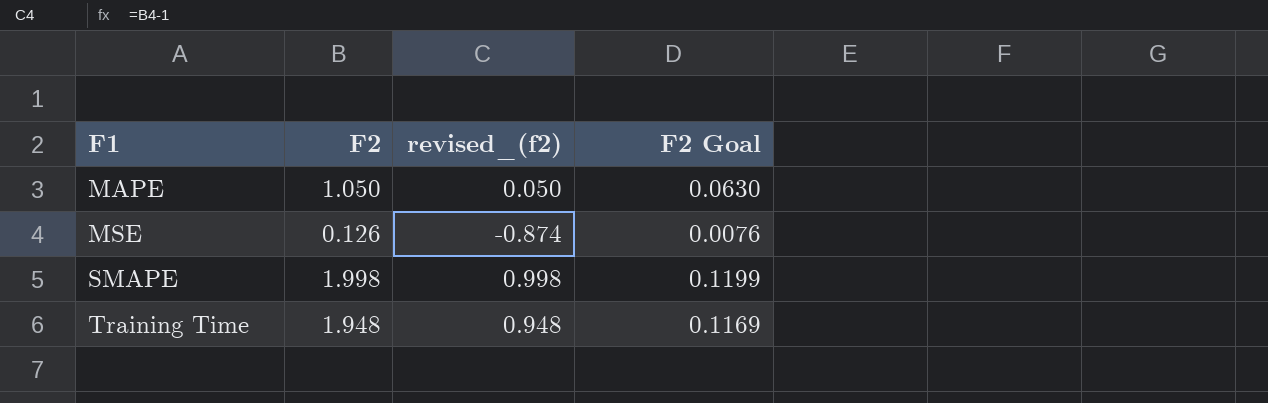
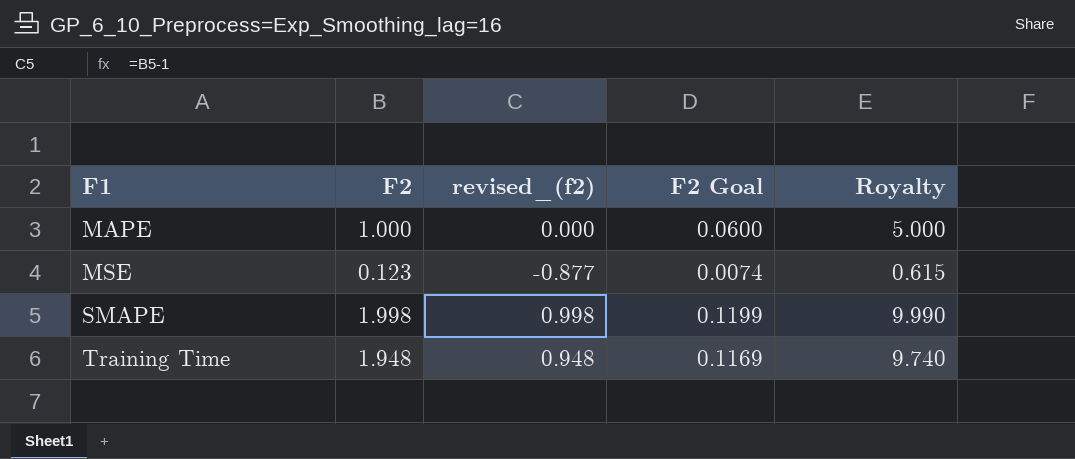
column Royalty | formula: none -> [F2] * 5
MAPE | F2: 1.050 -> 1.000
MAPE | revised_(f2): 0.050 -> 0.000
MAPE | F2 Goal: 0.0630 -> 0.0600
MSE | F2: 0.126 -> 0.123
MSE | revised_(f2): -0.874 -> -0.877
MSE | F2 Goal: 0.0076 -> 0.0074

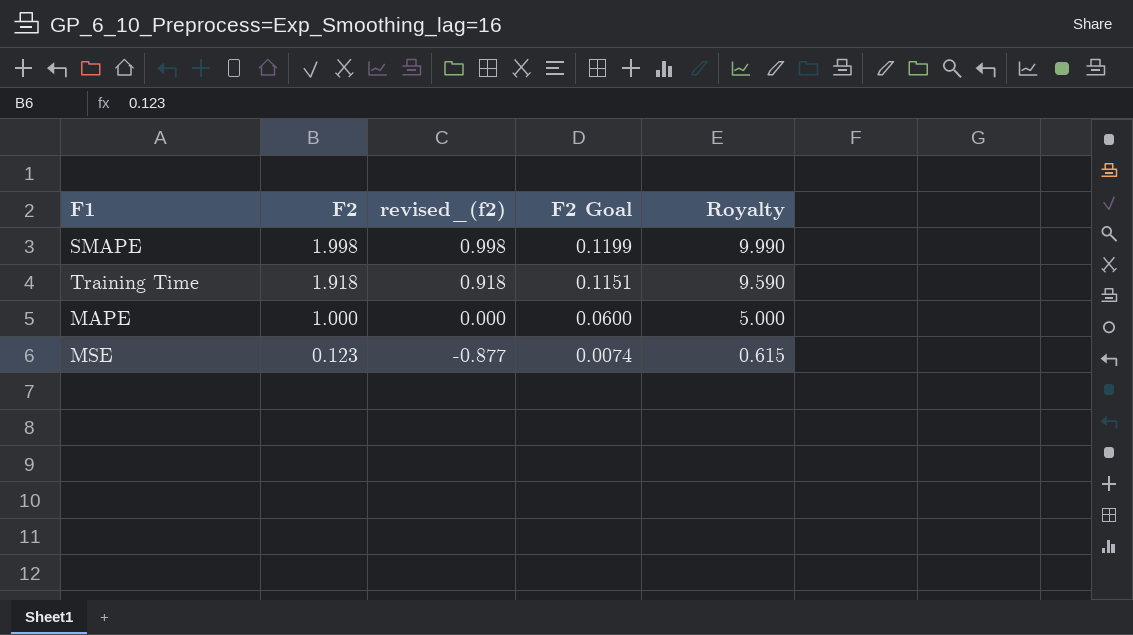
row order: F1 ascending -> F2 descending
Training Time | F2: 1.948 -> 1.918
Training Time | revised_(f2): 0.948 -> 0.918
Training Time | F2 Goal: 0.1169 -> 0.1151
Training Time | Royalty: 9.740 -> 9.590

